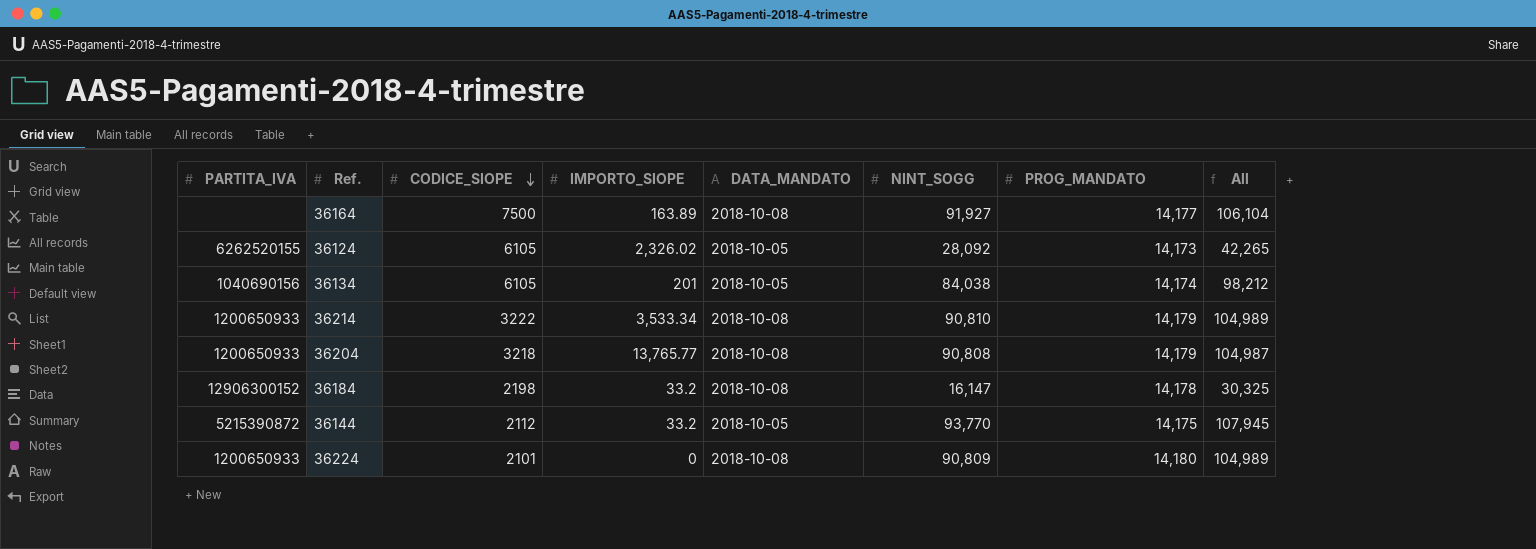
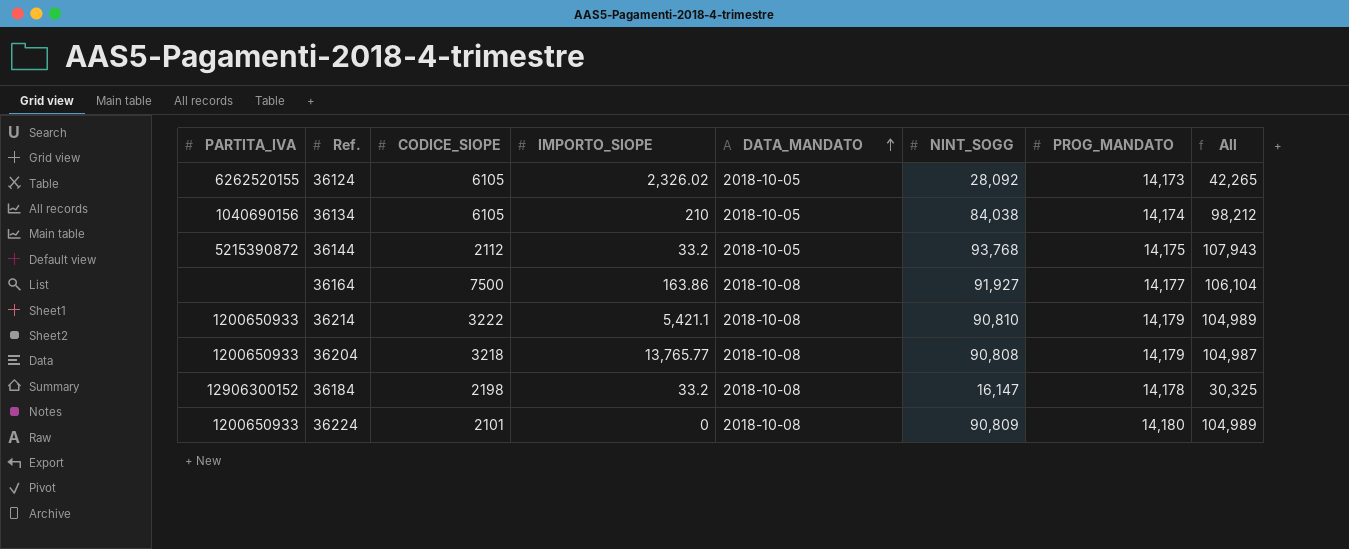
row order: CODICE_SIOPE descending -> DATA_MANDATO ascending
36134 | IMPORTO_SIOPE: 201 -> 210
36144 | NINT_SOGG: 93,770 -> 93,768
36144 | All: 107,945 -> 107,943
36164 | IMPORTO_SIOPE: 163.89 -> 163.86
36214 | IMPORTO_SIOPE: 3,533.34 -> 5,421.1

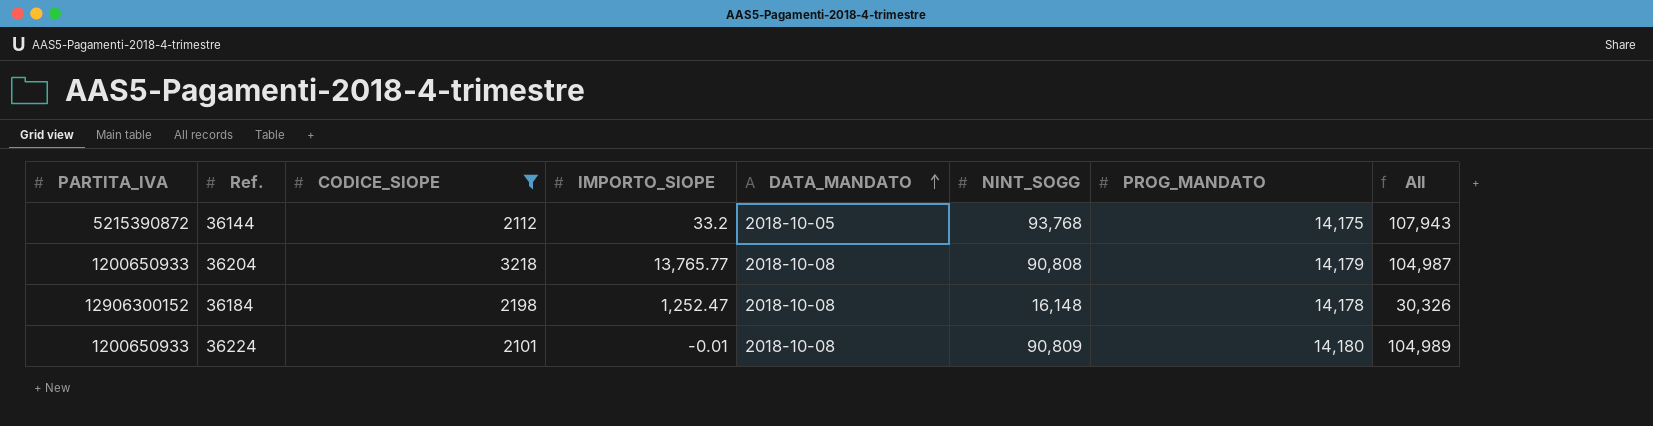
filter: none -> CODICE_SIOPE <= 3218
36184 | IMPORTO_SIOPE: 33.2 -> 1,252.47
36184 | NINT_SOGG: 16,147 -> 16,148
36184 | All: 30,325 -> 30,326
36224 | IMPORTO_SIOPE: 0 -> -0.01

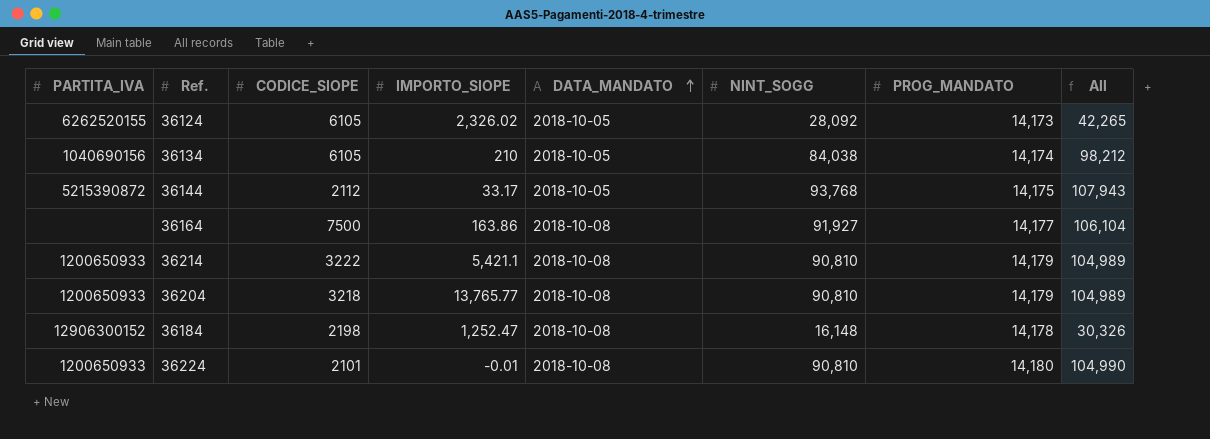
filter: CODICE_SIOPE <= 3218 -> none
36144 | IMPORTO_SIOPE: 33.2 -> 33.17
36204 | NINT_SOGG: 90,808 -> 90,810
36204 | All: 104,987 -> 104,989
36224 | NINT_SOGG: 90,809 -> 90,810
36224 | All: 104,989 -> 104,990

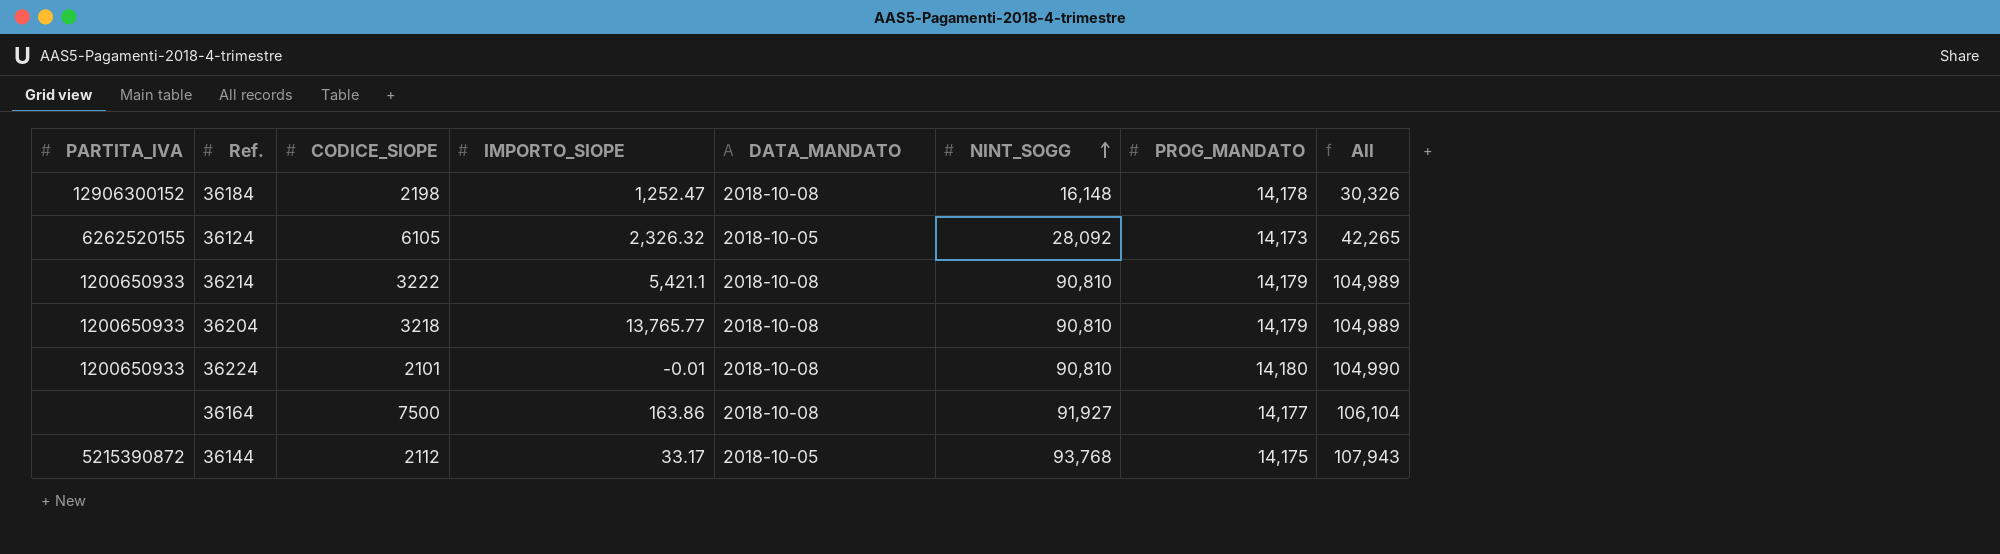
row order: DATA_MANDATO ascending -> NINT_SOGG ascending
row 36134: 1040690156 | 6105 | 210 | 2018-10-05 | 84,038 | 14,174 | 98,212 -> none
36124 | IMPORTO_SIOPE: 2,326.02 -> 2,326.32

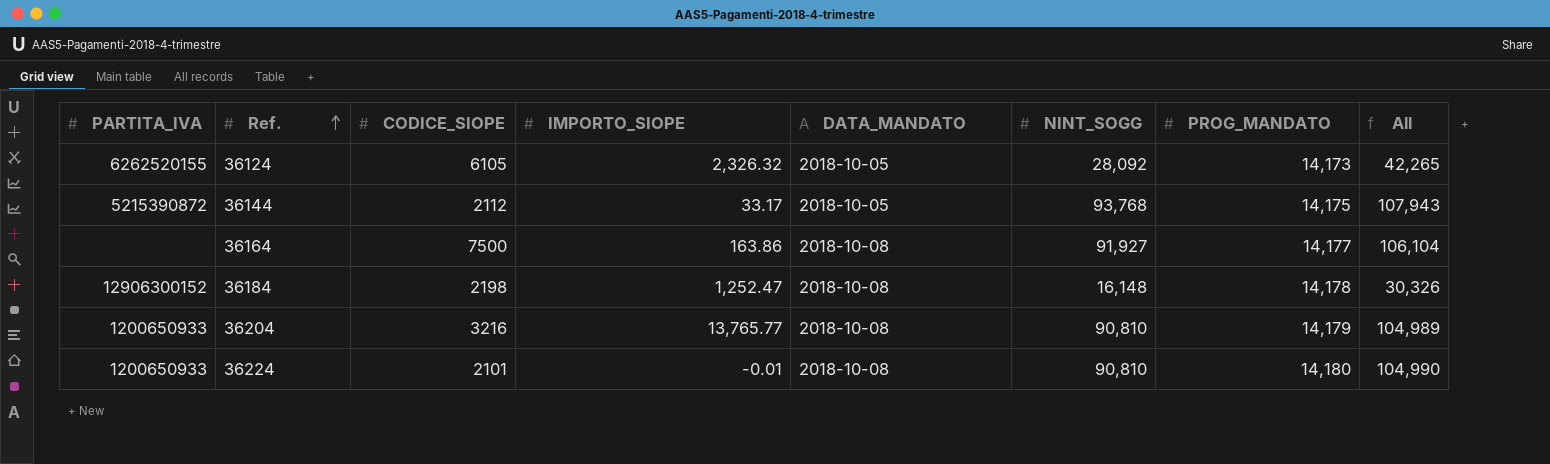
row order: NINT_SOGG ascending -> Ref. ascending
row 36214: 1200650933 | 3222 | 5,421.1 | 2018-10-08 | 90,810 | 14,179 | 104,989 -> none
36204 | CODICE_SIOPE: 3218 -> 3216

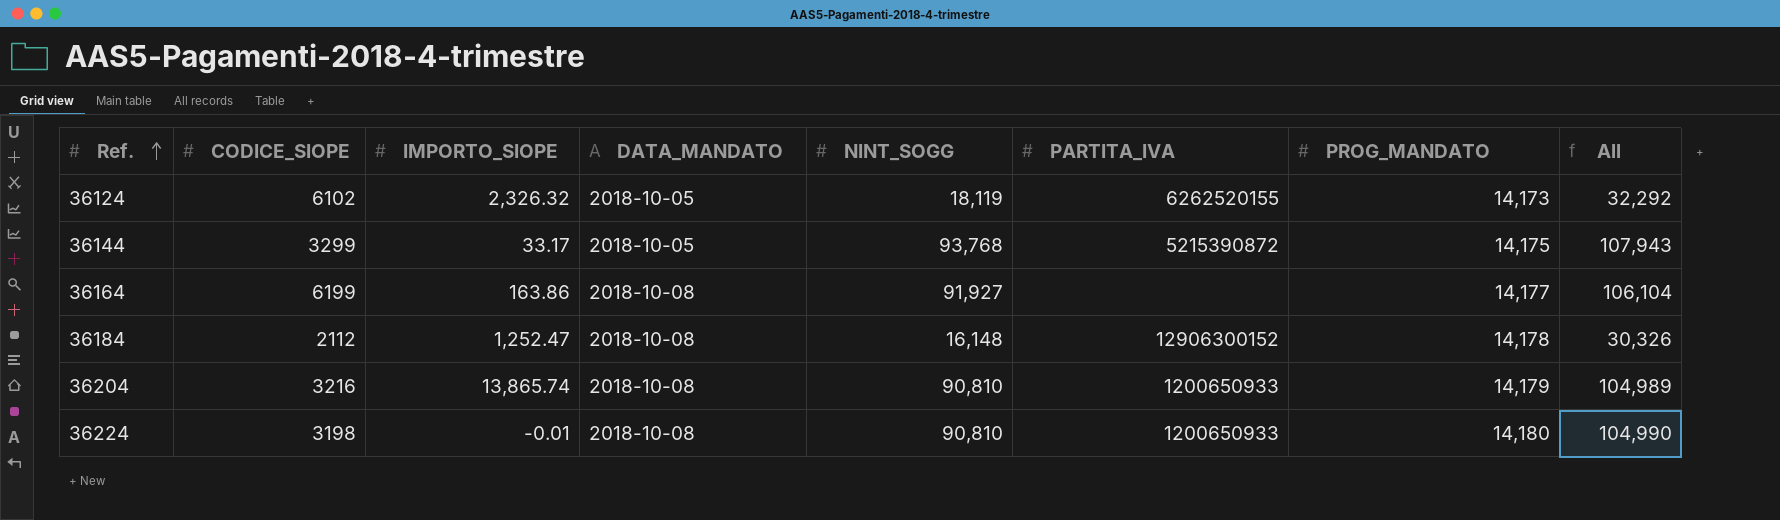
column PARTITA_IVA | position: 1 -> 6
36124 | CODICE_SIOPE: 6105 -> 6102
36124 | NINT_SOGG: 28,092 -> 18,119
36124 | All: 42,265 -> 32,292
36144 | CODICE_SIOPE: 2112 -> 3299
36164 | CODICE_SIOPE: 7500 -> 6199
36184 | CODICE_SIOPE: 2198 -> 2112
36204 | IMPORTO_SIOPE: 13,765.77 -> 13,865.74
36224 | CODICE_SIOPE: 2101 -> 3198

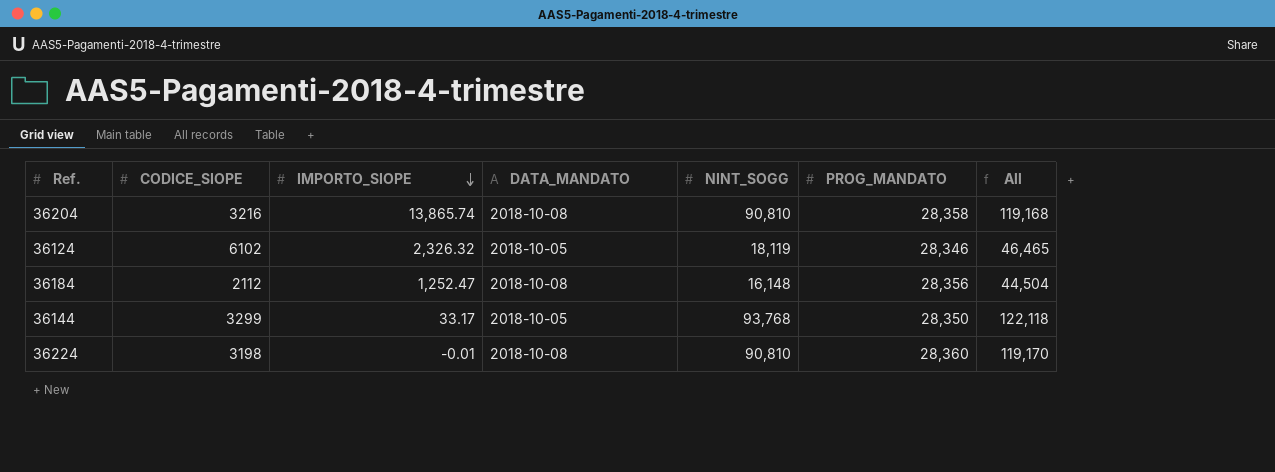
row order: Ref. ascending -> IMPORTO_SIOPE descending
column PARTITA_IVA | position: 6 -> none
row 36164: 6199 | 163.86 | 2018-10-08 | 91,927 | none | 14,177 | 106,104 -> none
36204 | PROG_MANDATO: 14,179 -> 28,358
36204 | All: 104,989 -> 119,168
36124 | PROG_MANDATO: 14,173 -> 28,346
36124 | All: 32,292 -> 46,465
36184 | PROG_MANDATO: 14,178 -> 28,356
36184 | All: 30,326 -> 44,504
36144 | PROG_MANDATO: 14,175 -> 28,350
36144 | All: 107,943 -> 122,118
36224 | PROG_MANDATO: 14,180 -> 28,360
36224 | All: 104,990 -> 119,170

